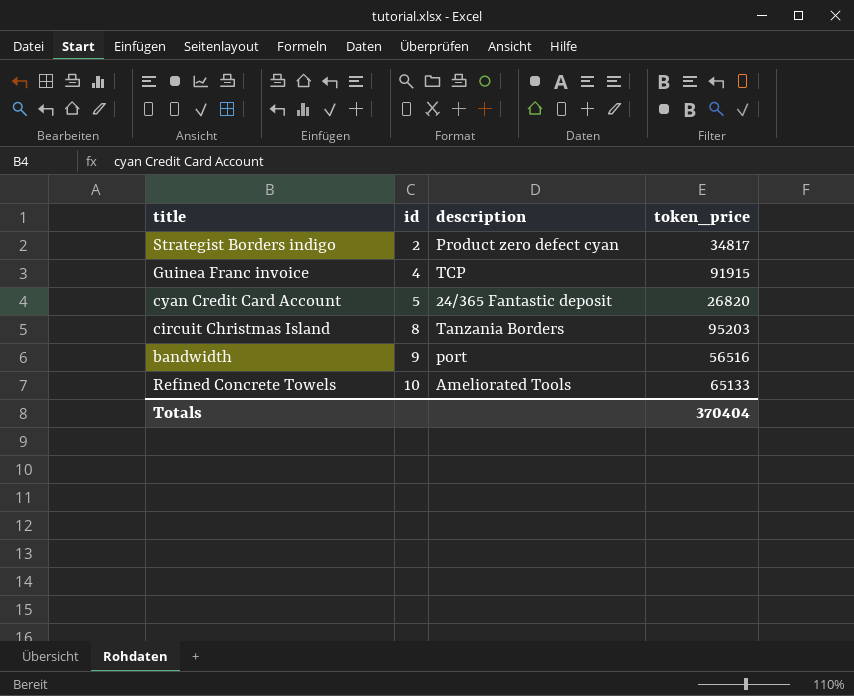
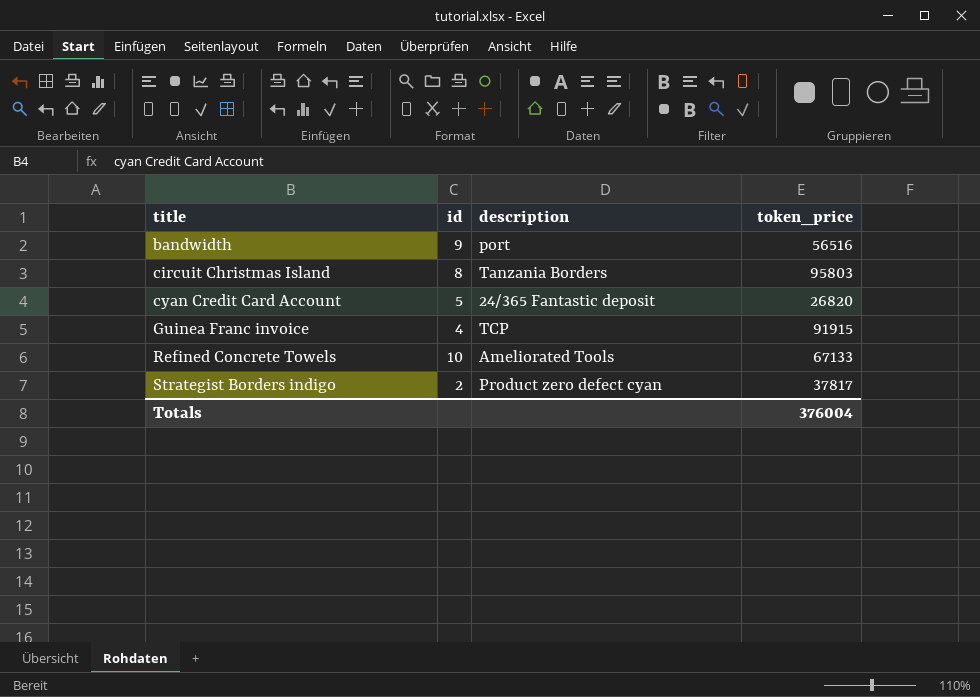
row order: id ascending -> title ascending
circuit Christmas Island | token_price: 95203 -> 95803
Refined Concrete Towels | token_price: 65133 -> 67133
Strategist Borders indigo | token_price: 34817 -> 37817
Totals | token_price: 370404 -> 376004

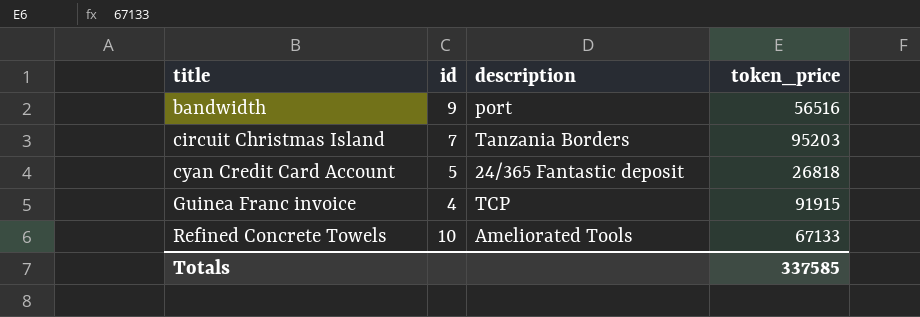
row Strategist Borders indigo: 2 | Product zero defect cyan | 37817 -> none
circuit Christmas Island | id: 8 -> 7
circuit Christmas Island | token_price: 95803 -> 95203
cyan Credit Card Account | token_price: 26820 -> 26818
Totals | token_price: 376004 -> 337585

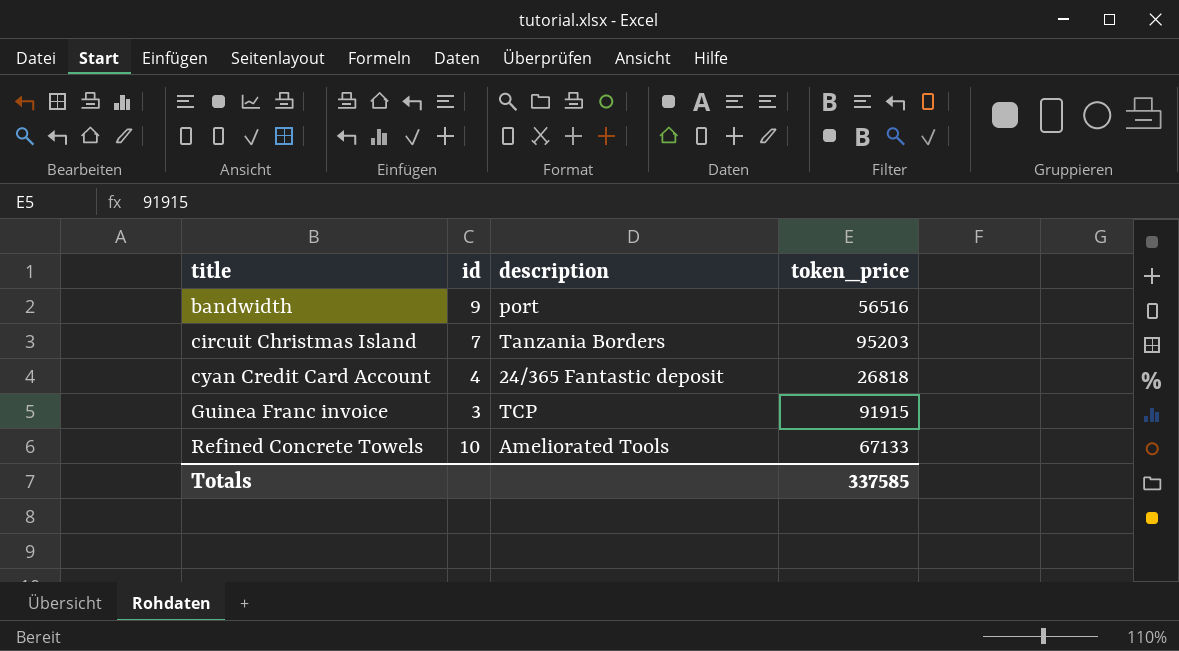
cyan Credit Card Account | id: 5 -> 4
Guinea Franc invoice | id: 4 -> 3

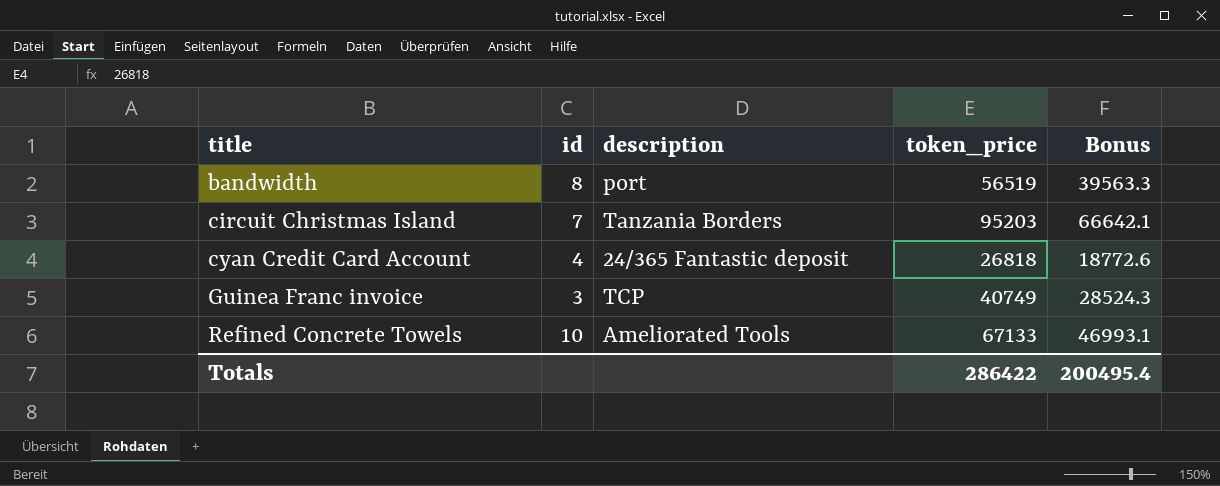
column Bonus | formula: none -> [token_price] * 0.7
bandwidth | id: 9 -> 8
bandwidth | token_price: 56516 -> 56519
Guinea Franc invoice | token_price: 91915 -> 40749
Totals | token_price: 337585 -> 286422

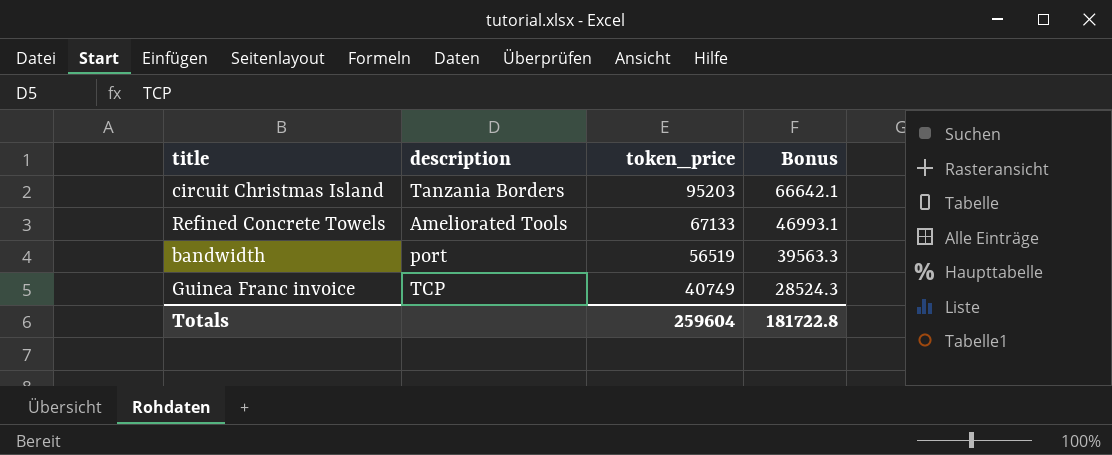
row order: title ascending -> token_price descending
column id | position: 2 -> none
row cyan Credit Card Account: 4 | 24/365 Fantastic deposit | 26818 | 18772.6 -> none
Totals | token_price: 286422 -> 259604
Totals | Bonus: 200495.4 -> 181722.8

